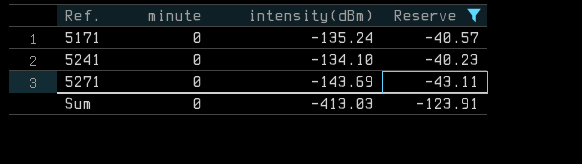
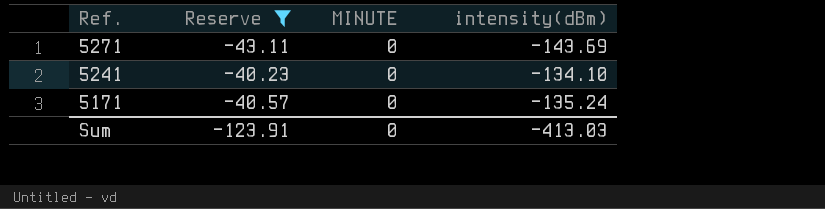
row order: Ref. ascending -> Ref. descending
column Reserve | position: 4 -> 2
column name: minute -> MINUTE

